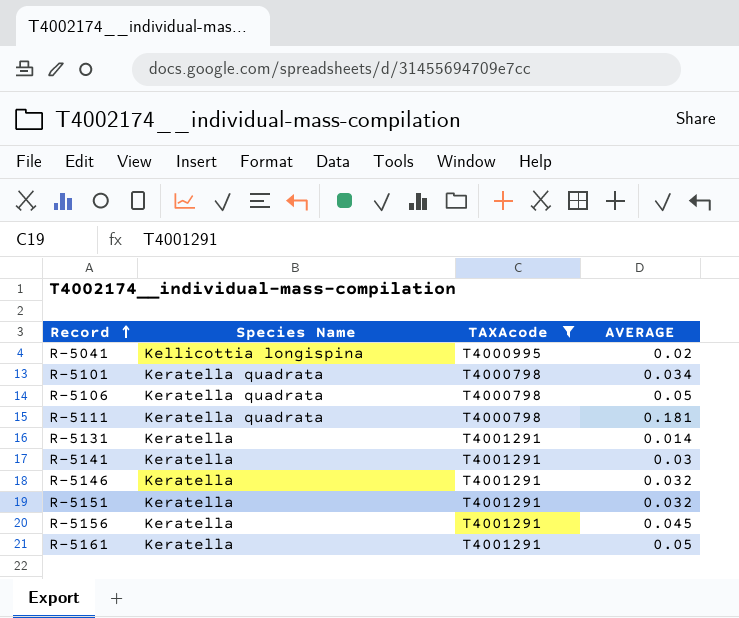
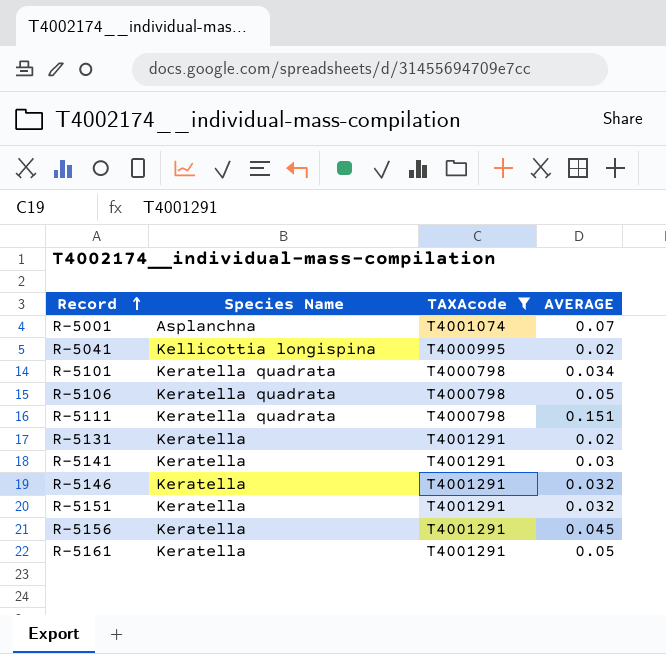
row R-5001: none -> Asplanchna | T4001074 | 0.07
R-5111 | AVERAGE: 0.181 -> 0.151
R-5131 | AVERAGE: 0.014 -> 0.02

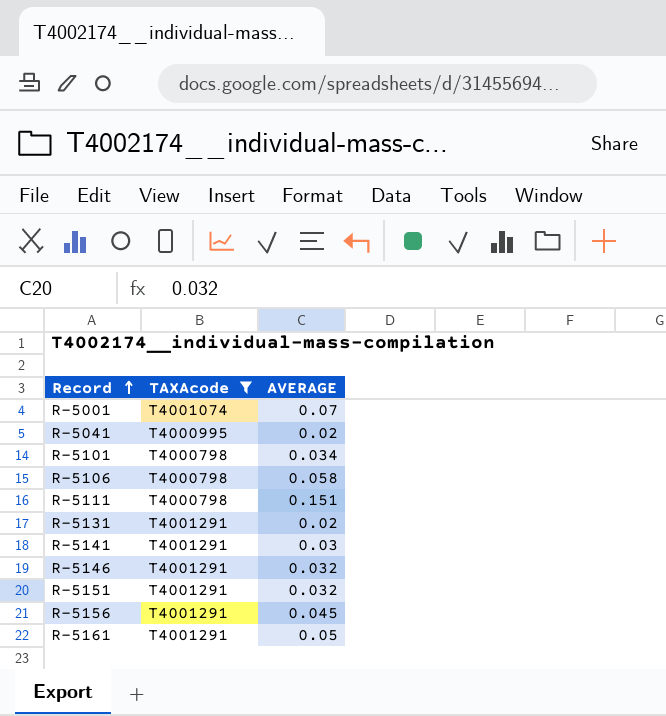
column Species Name | position: 2 -> none
R-5106 | AVERAGE: 0.05 -> 0.058

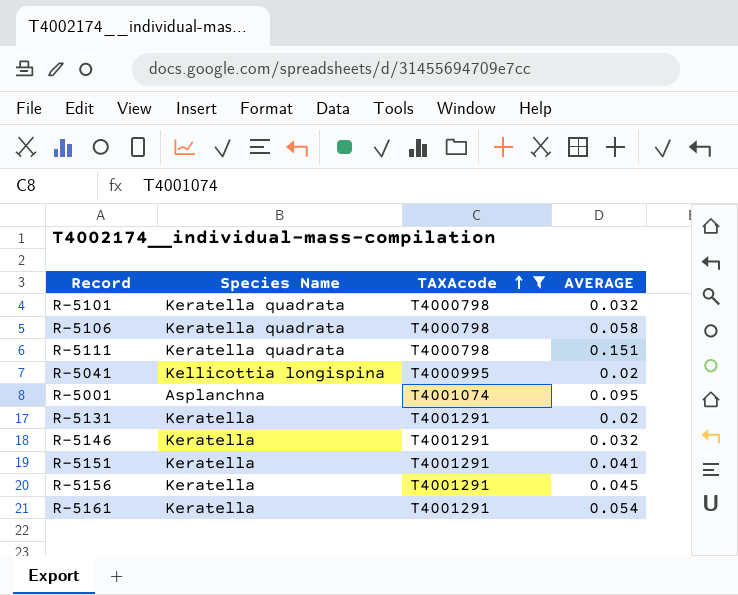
row order: Record ascending -> TAXAcode ascending
column Species Name | position: none -> 2
row R-5141: T4001291 | 0.03 -> none
R-5101 | AVERAGE: 0.034 -> 0.032
R-5001 | AVERAGE: 0.07 -> 0.095
R-5151 | AVERAGE: 0.032 -> 0.041
R-5161 | AVERAGE: 0.05 -> 0.054

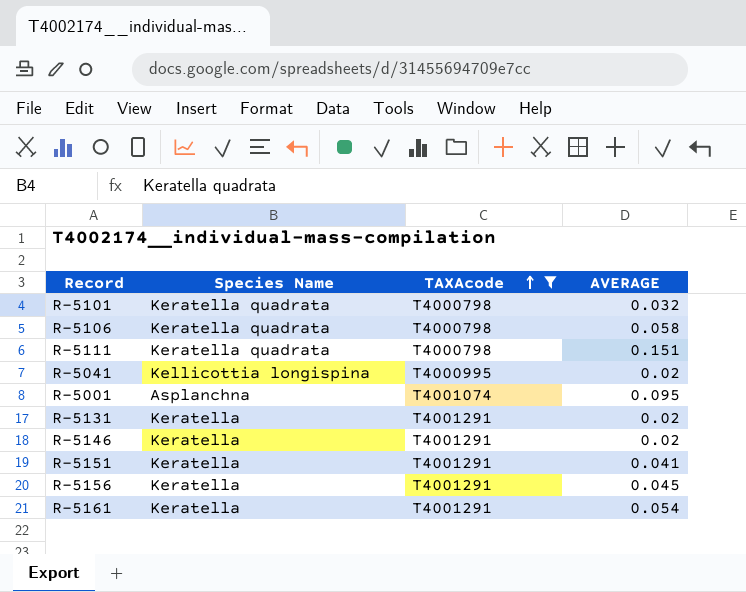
R-5146 | AVERAGE: 0.032 -> 0.02

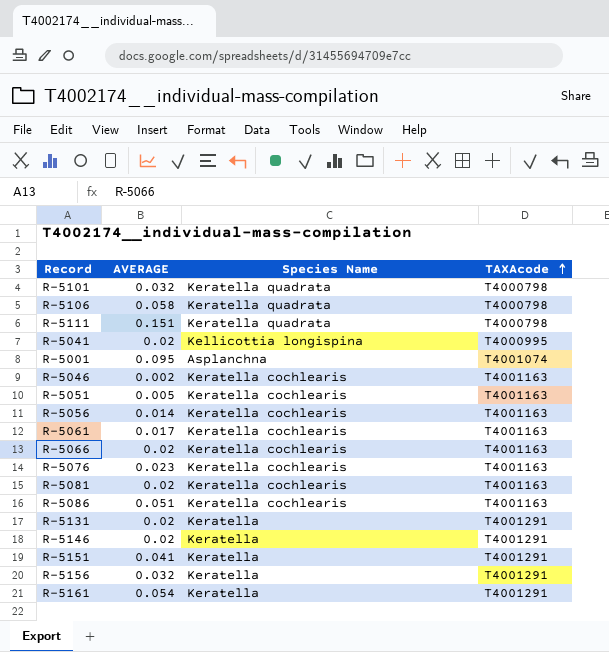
filter: TAXAcode != T4001163 -> none
column AVERAGE | position: 4 -> 2
R-5156 | AVERAGE: 0.045 -> 0.032

